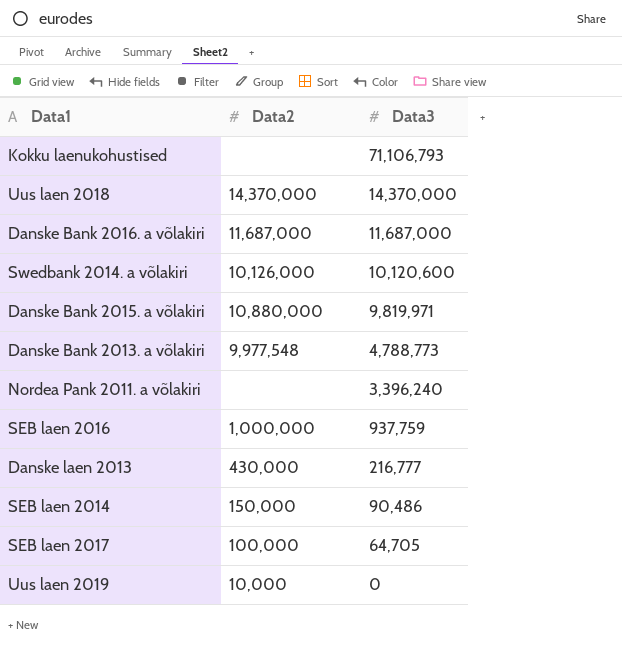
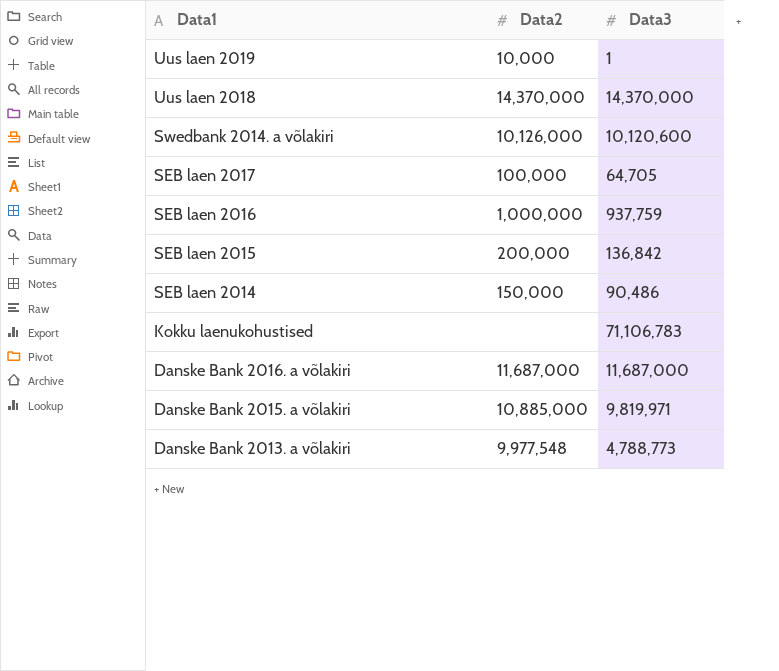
row order: Data3 descending -> Data1 descending
row Nordea Pank 2011. a võlakiri: none | 3,396,240 -> none
row Danske laen 2013: 430,000 | 216,777 -> none
Uus laen 2019 | Data3: 0 -> 1
row SEB laen 2015: none -> 200,000 | 136,842
Kokku laenukohustised | Data3: 71,106,793 -> 71,106,783
Danske Bank 2015. a võlakiri | Data2: 10,880,000 -> 10,885,000

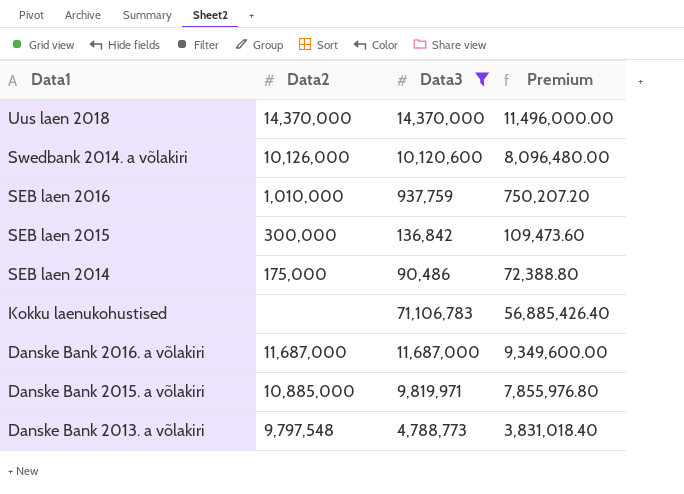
filter: none -> Data3 >= 90,486
column Premium | formula: none -> [Data3] * 0.8
SEB laen 2016 | Data2: 1,000,000 -> 1,010,000
SEB laen 2015 | Data2: 200,000 -> 300,000
SEB laen 2014 | Data2: 150,000 -> 175,000
Danske Bank 2013. a võlakiri | Data2: 9,977,548 -> 9,797,548

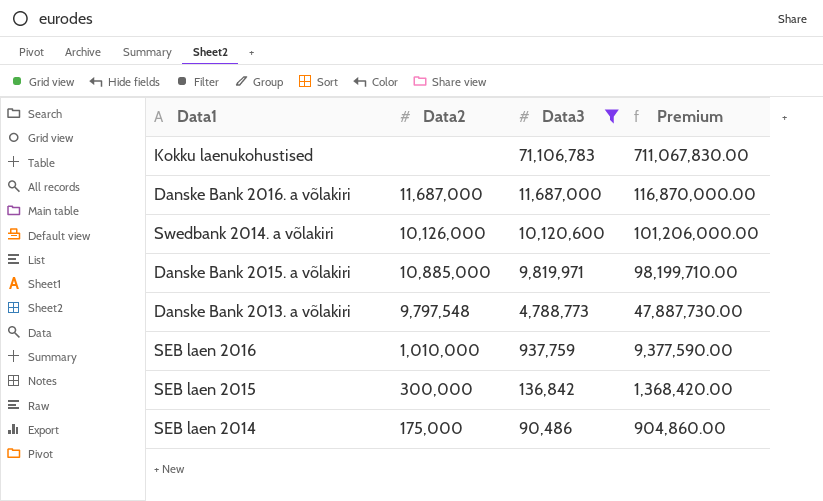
row order: Data1 descending -> Data3 descending
column Premium | formula: [Data3] * 0.8 -> [Data3] * 10
row Uus laen 2018: 14,370,000 | 14,370,000 | 11,496,000.00 -> none

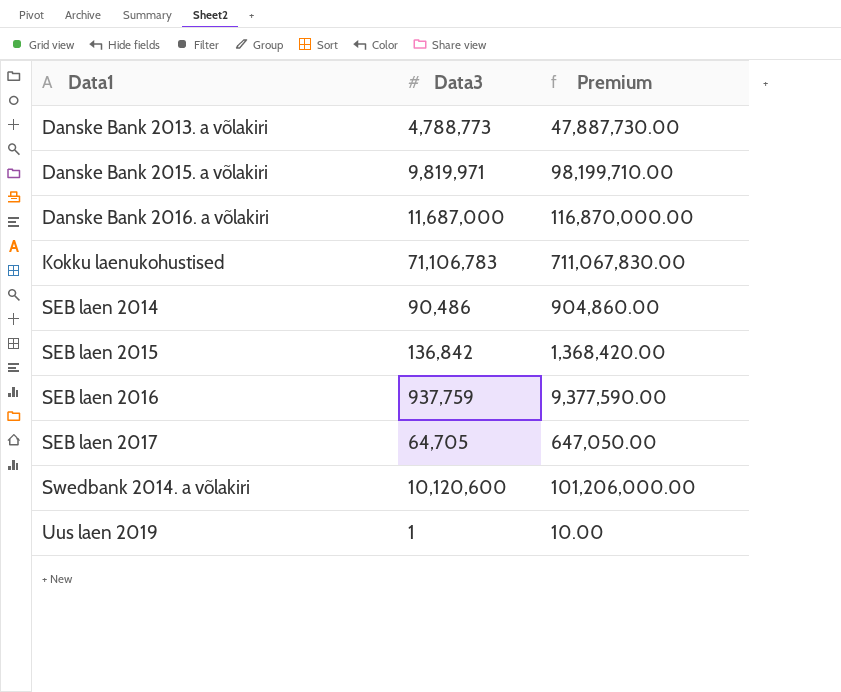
filter: Data3 >= 90,486 -> none
row order: Data3 descending -> Data1 ascending
column Data2 | position: 2 -> none

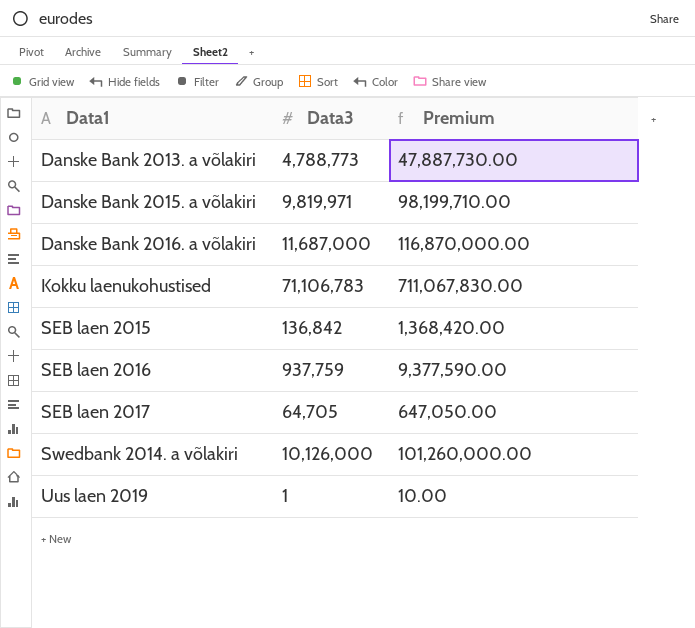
row SEB laen 2014: 90,486 | 904,860.00 -> none
Swedbank 2014. a võlakiri | Data3: 10,120,600 -> 10,126,000
Swedbank 2014. a võlakiri | Premium: 101,206,000.00 -> 101,260,000.00

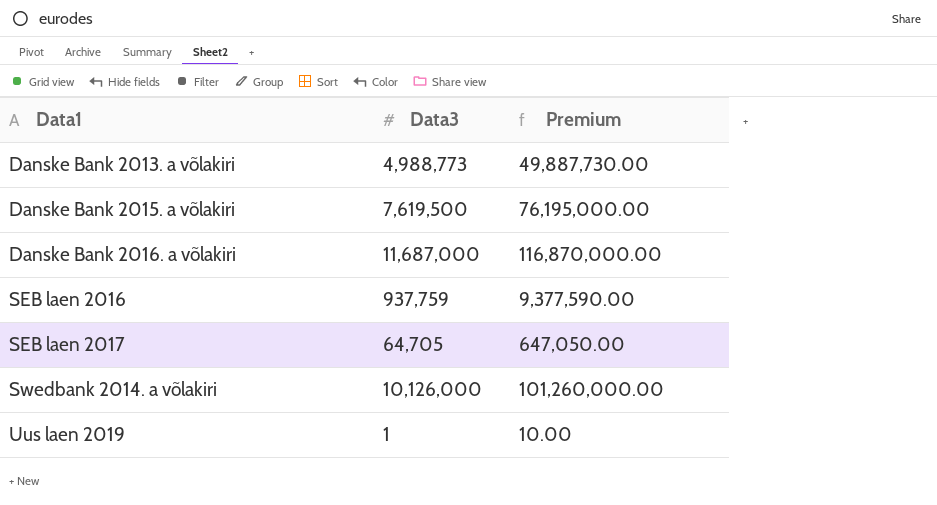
row Kokku laenukohustised: 71,106,783 | 711,067,830.00 -> none
row SEB laen 2015: 136,842 | 1,368,420.00 -> none
Danske Bank 2013. a võlakiri | Data3: 4,788,773 -> 4,988,773
Danske Bank 2013. a võlakiri | Premium: 47,887,730.00 -> 49,887,730.00
Danske Bank 2015. a võlakiri | Data3: 9,819,971 -> 7,619,500
Danske Bank 2015. a võlakiri | Premium: 98,199,710.00 -> 76,195,000.00

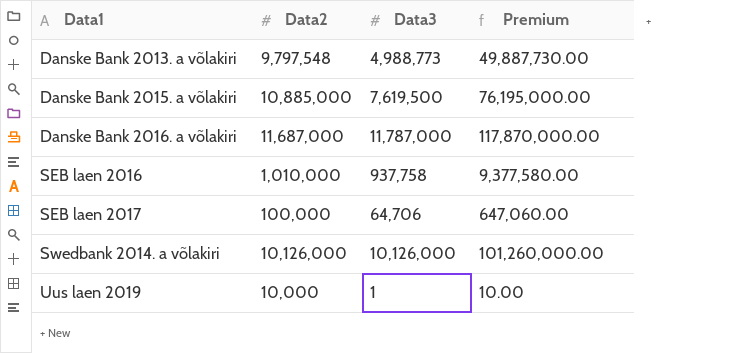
column Data2 | position: none -> 2
Danske Bank 2016. a võlakiri | Data3: 11,687,000 -> 11,787,000
Danske Bank 2016. a võlakiri | Premium: 116,870,000.00 -> 117,870,000.00
SEB laen 2016 | Data3: 937,759 -> 937,758
SEB laen 2016 | Premium: 9,377,590.00 -> 9,377,580.00
SEB laen 2017 | Data3: 64,705 -> 64,706
SEB laen 2017 | Premium: 647,050.00 -> 647,060.00

